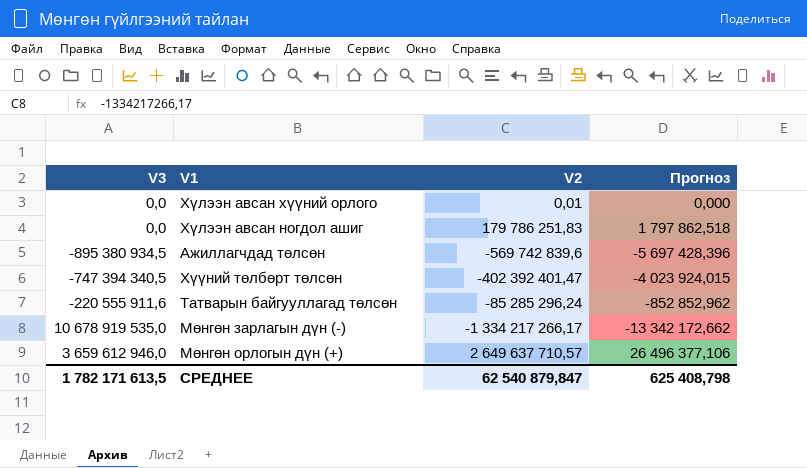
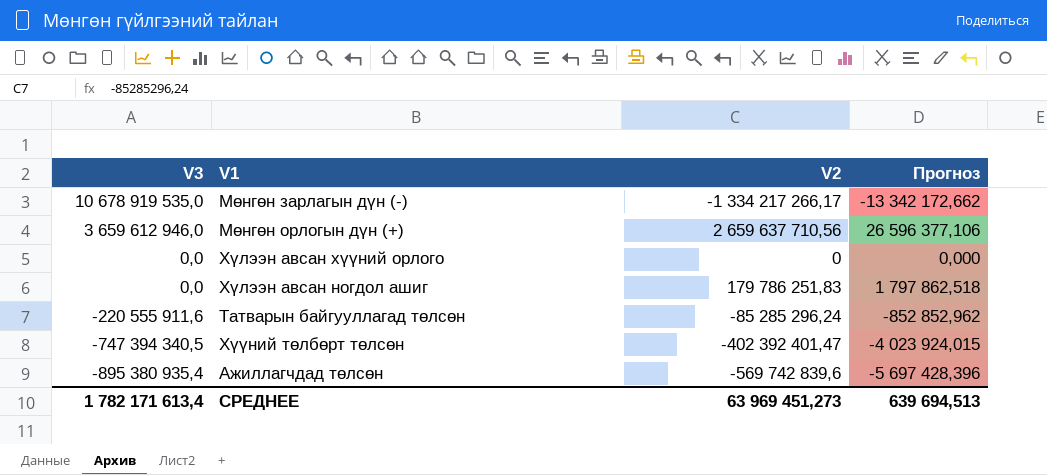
row order: none -> V3 descending
Мөнгөн орлогын дүн (+) | V2: 2 649 637 710,57 -> 2 659 637 710,56
Мөнгөн орлогын дүн (+) | Прогноз: 26 496 377,106 -> 26 596 377,106
Хүлээн авсан хүүний орлого | V2: 0,01 -> 0
Ажиллагчдад төлсөн | V3: -895 380 934,5 -> -895 380 935,4
СРЕДНЕЕ | V3: 1 782 171 613,5 -> 1 782 171 613,4
СРЕДНЕЕ | V2: 62 540 879,847 -> 63 969 451,273
СРЕДНЕЕ | Прогноз: 625 408,798 -> 639 694,513

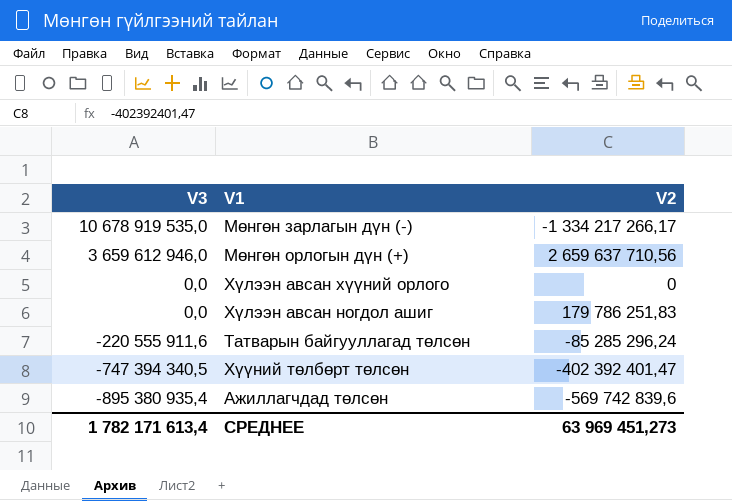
column Прогноз | formula: [V2] * 0,01 -> none

